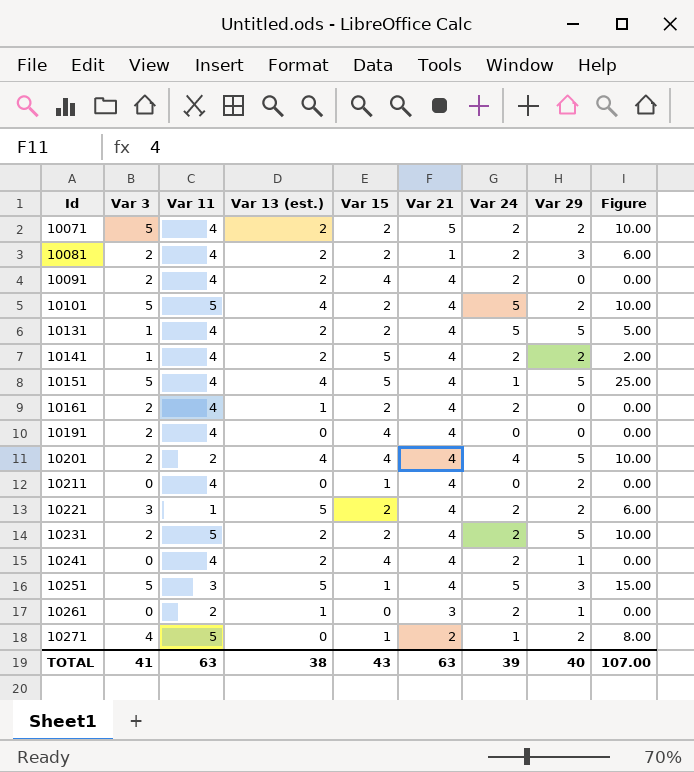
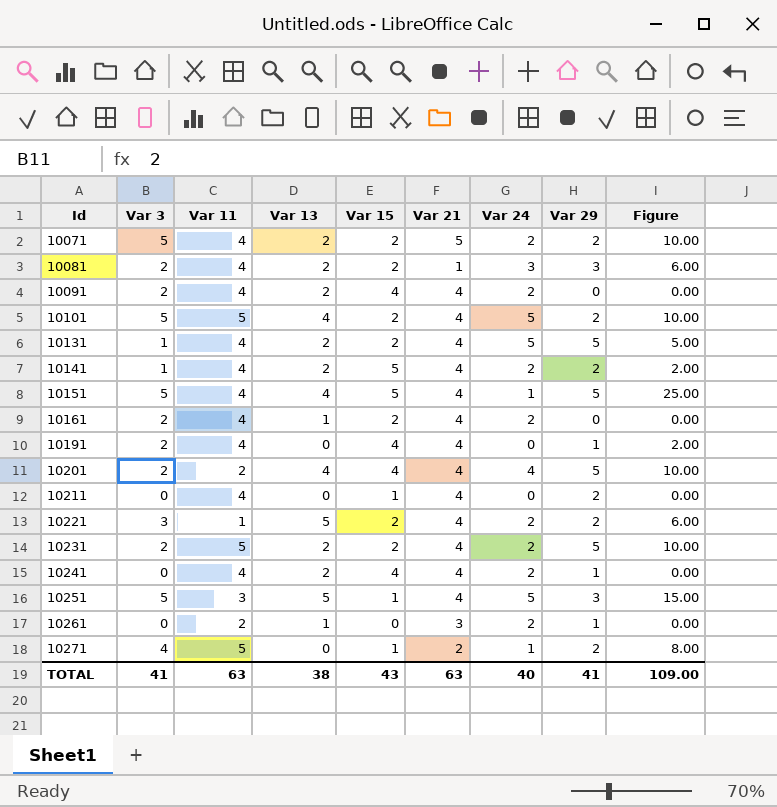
column name: Var 13 (est.) -> Var 13
10081 | Var 24: 2 -> 3
10191 | Var 29: 0 -> 1
10191 | Figure: 0.00 -> 2.00
TOTAL | Var 24: 39 -> 40
TOTAL | Var 29: 40 -> 41
TOTAL | Figure: 107.00 -> 109.00

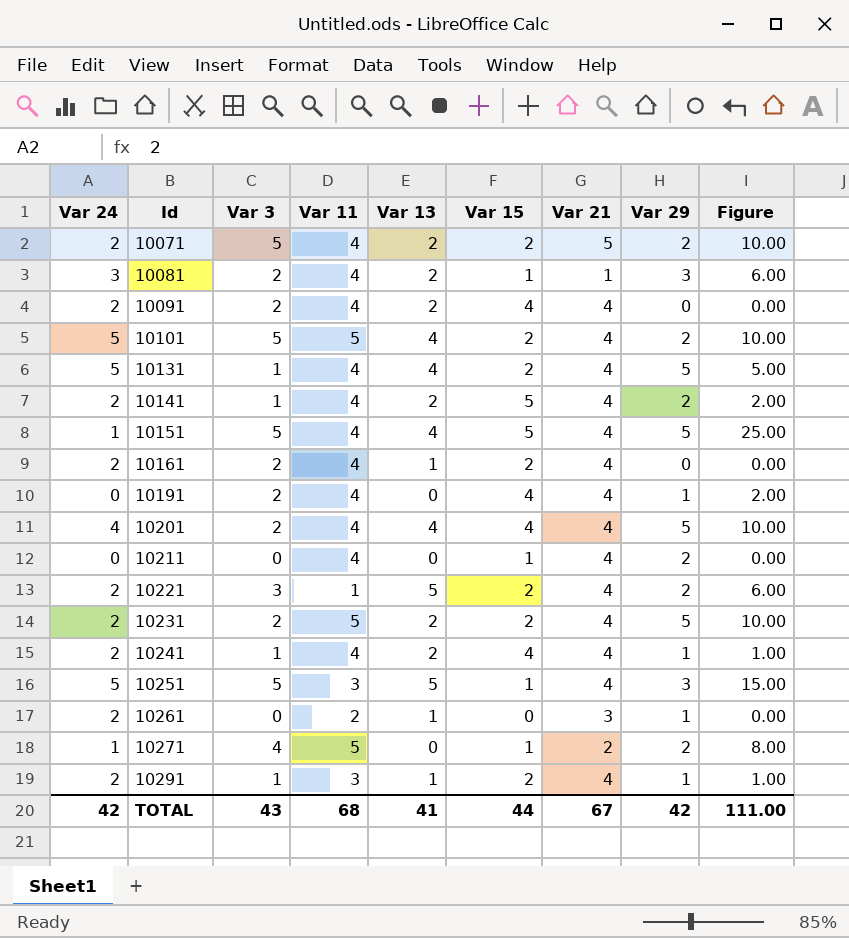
column Var 24 | position: 7 -> 1
10081 | Var 15: 2 -> 1
10131 | Var 13: 2 -> 4
10201 | Var 11: 2 -> 4
10241 | Var 3: 0 -> 1
10241 | Figure: 0.00 -> 1.00
row 10291: none -> 2 | 1 | 3 | 1 | 2 | 4 | 1 | 1.00
TOTAL | Var 24: 40 -> 42
TOTAL | Var 3: 41 -> 43
TOTAL | Var 11: 63 -> 68
TOTAL | Var 13: 38 -> 41
TOTAL | Var 15: 43 -> 44
TOTAL | Var 21: 63 -> 67
TOTAL | Var 29: 41 -> 42
TOTAL | Figure: 109.00 -> 111.00

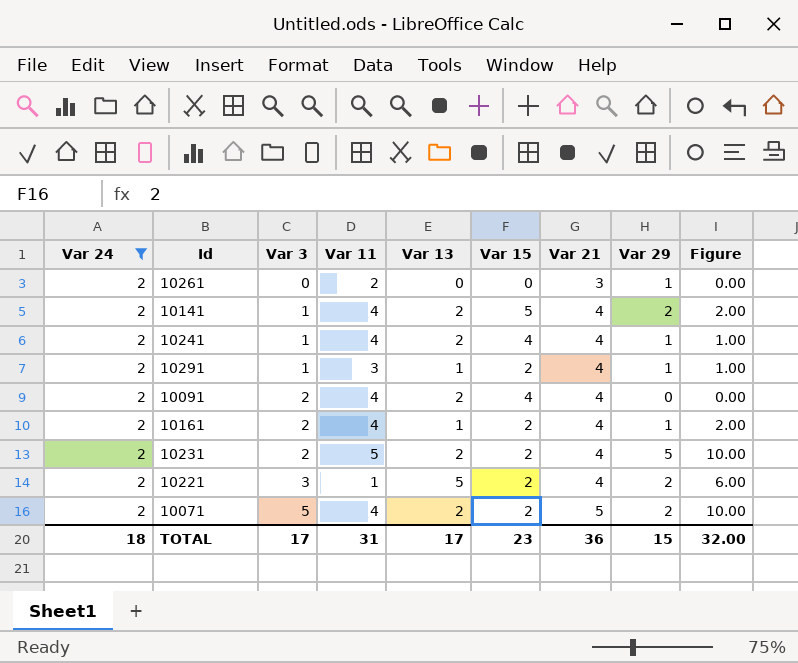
filter: none -> Var 24 = 2
row order: Id ascending -> Var 3 ascending
10261 | Var 13: 1 -> 0
10161 | Var 29: 0 -> 1
10161 | Figure: 0.00 -> 2.00
TOTAL | Var 24: 42 -> 18
TOTAL | Var 3: 43 -> 17
TOTAL | Var 11: 68 -> 31
TOTAL | Var 13: 41 -> 17
TOTAL | Var 15: 44 -> 23
TOTAL | Var 21: 67 -> 36
TOTAL | Var 29: 42 -> 15
TOTAL | Figure: 111.00 -> 32.00

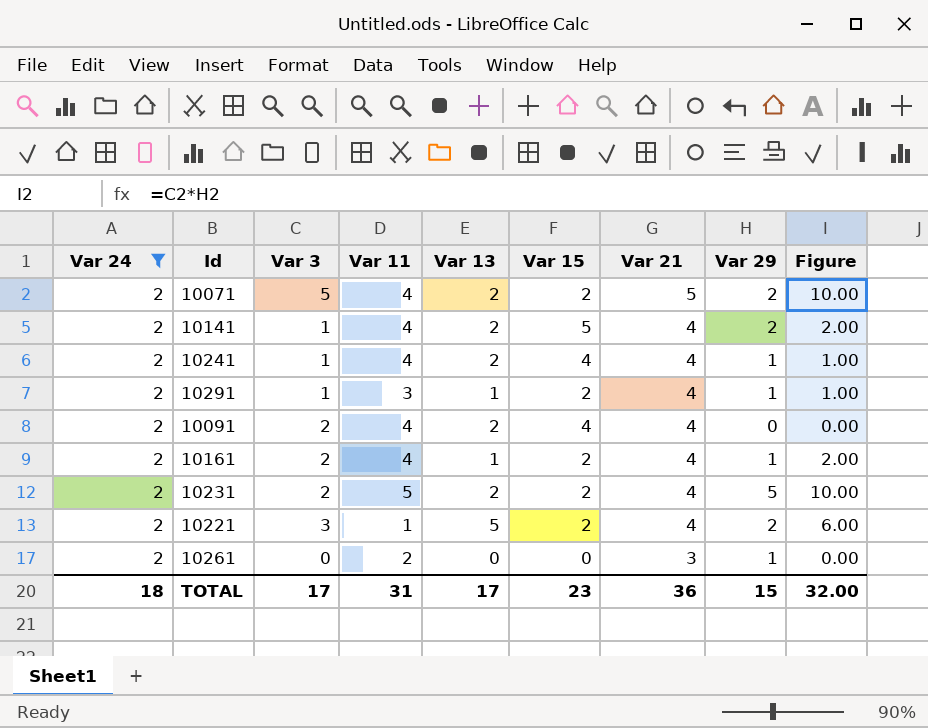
row order: Var 3 ascending -> Var 21 descending

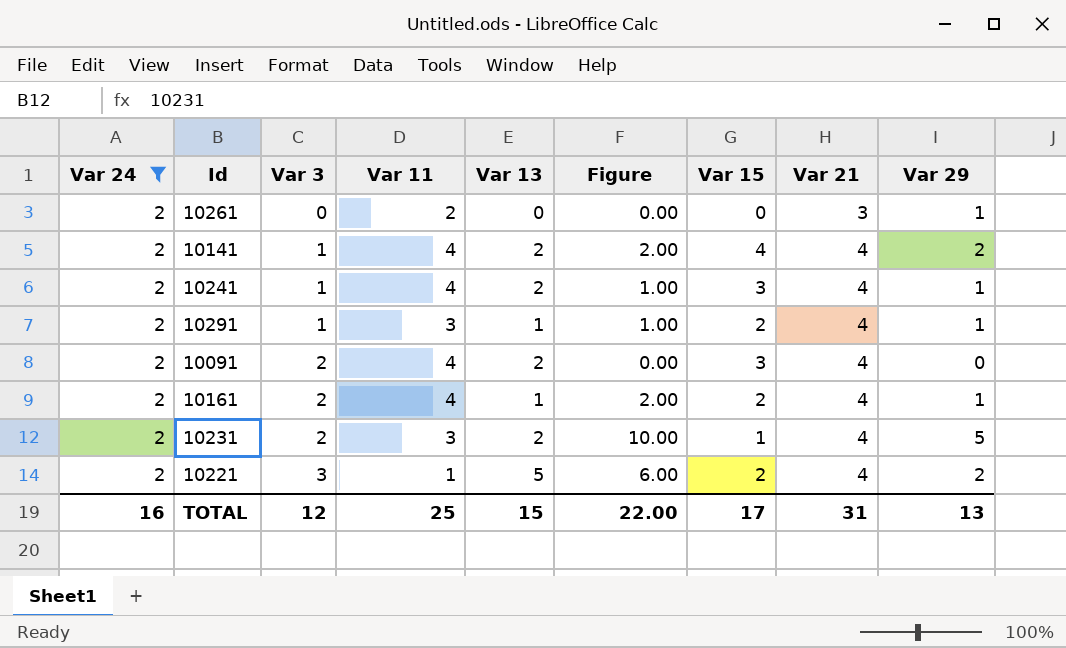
row order: Var 21 descending -> Var 3 ascending
column Figure | position: 9 -> 6
row 10071: 2 | 5 | 4 | 2 | 2 | 5 | 2 | 10.00 -> none
10141 | Var 15: 5 -> 4
10241 | Var 15: 4 -> 3
10091 | Var 15: 4 -> 3
10231 | Var 11: 5 -> 3
10231 | Var 15: 2 -> 1
TOTAL | Var 24: 18 -> 16
TOTAL | Var 3: 17 -> 12
TOTAL | Var 11: 31 -> 25
TOTAL | Var 13: 17 -> 15
TOTAL | Figure: 32.00 -> 22.00
TOTAL | Var 15: 23 -> 17
TOTAL | Var 21: 36 -> 31
TOTAL | Var 29: 15 -> 13

